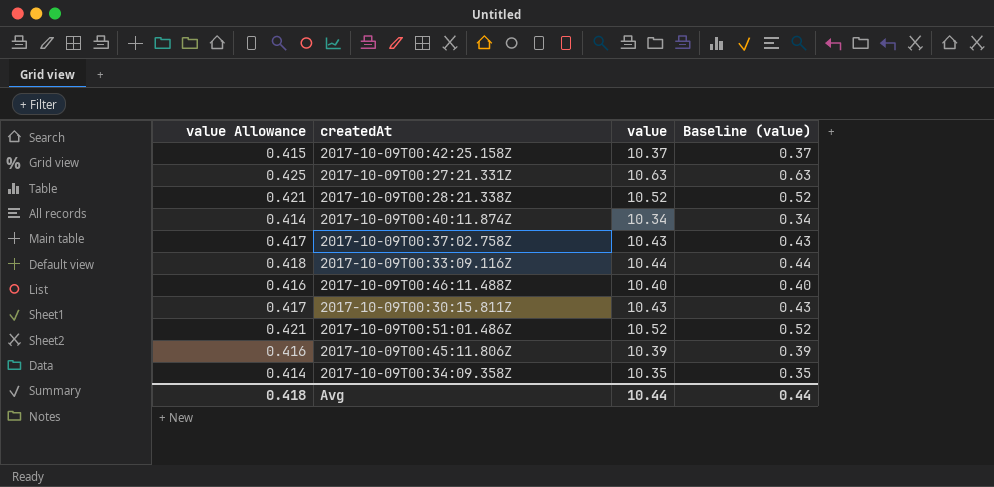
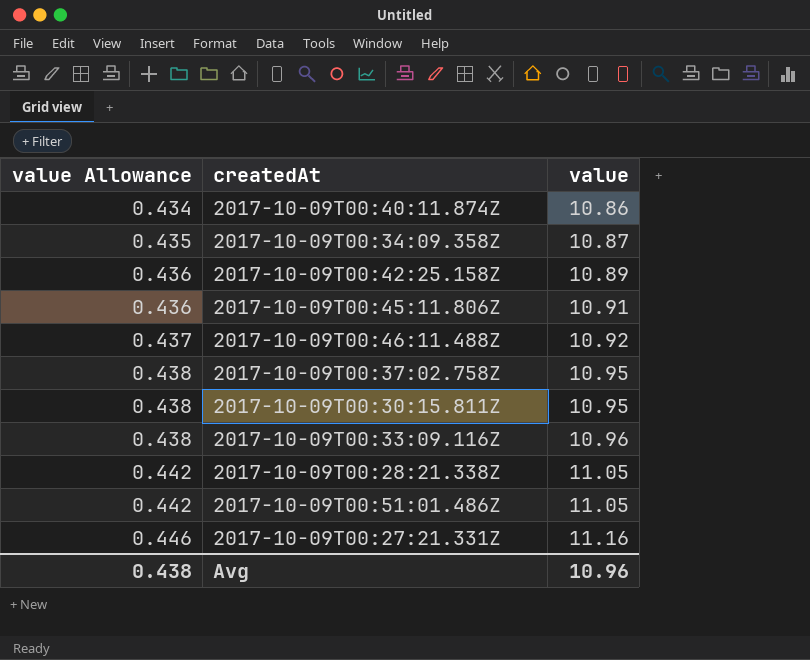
row order: none -> value Allowance ascending
column Baseline (value) | formula: [value] - 10 -> none
2017-10-09T00:40:11.874Z | value Allowance: 0.414 -> 0.434
2017-10-09T00:40:11.874Z | value: 10.34 -> 10.86
2017-10-09T00:34:09.358Z | value Allowance: 0.414 -> 0.435
2017-10-09T00:34:09.358Z | value: 10.35 -> 10.87
2017-10-09T00:42:25.158Z | value Allowance: 0.415 -> 0.436
2017-10-09T00:42:25.158Z | value: 10.37 -> 10.89
2017-10-09T00:45:11.806Z | value Allowance: 0.416 -> 0.436
2017-10-09T00:45:11.806Z | value: 10.39 -> 10.91
2017-10-09T00:46:11.488Z | value Allowance: 0.416 -> 0.437
2017-10-09T00:46:11.488Z | value: 10.40 -> 10.92
2017-10-09T00:37:02.758Z | value Allowance: 0.417 -> 0.438
2017-10-09T00:37:02.758Z | value: 10.43 -> 10.95
2017-10-09T00:30:15.811Z | value Allowance: 0.417 -> 0.438
2017-10-09T00:30:15.811Z | value: 10.43 -> 10.95
2017-10-09T00:33:09.116Z | value Allowance: 0.418 -> 0.438
2017-10-09T00:33:09.116Z | value: 10.44 -> 10.96
2017-10-09T00:28:21.338Z | value Allowance: 0.421 -> 0.442
2017-10-09T00:28:21.338Z | value: 10.52 -> 11.05
2017-10-09T00:51:01.486Z | value Allowance: 0.421 -> 0.442
2017-10-09T00:51:01.486Z | value: 10.52 -> 11.05
2017-10-09T00:27:21.331Z | value Allowance: 0.425 -> 0.446
2017-10-09T00:27:21.331Z | value: 10.63 -> 11.16
Avg | value Allowance: 0.418 -> 0.438
Avg | value: 10.44 -> 10.96

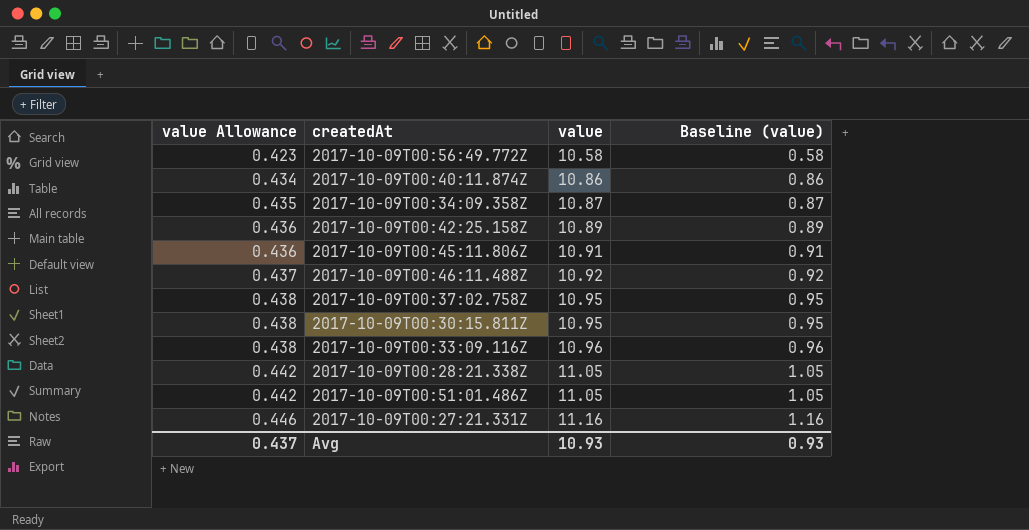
column Baseline (value) | formula: none -> [value] - 10
row 2017-10-09T00:56:49.772Z: none -> 0.423 | 10.58 | 0.58
Avg | value Allowance: 0.438 -> 0.437
Avg | value: 10.96 -> 10.93

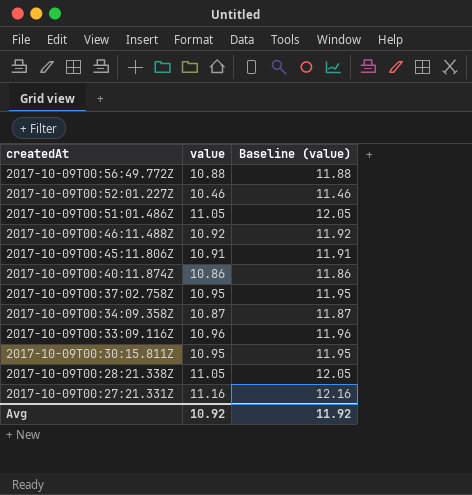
row order: value Allowance ascending -> createdAt descending
column value Allowance | formula: [value] * 0.04 -> none
column Baseline (value) | formula: [value] - 10 -> [value] + 1
row 2017-10-09T00:42:25.158Z: 0.436 | 10.89 | 0.89 -> none
2017-10-09T00:56:49.772Z | value: 10.58 -> 10.88
row 2017-10-09T00:52:01.227Z: none -> 10.46 | 11.46
Avg | value: 10.93 -> 10.92
Avg | Baseline (value): 0.93 -> 11.92

